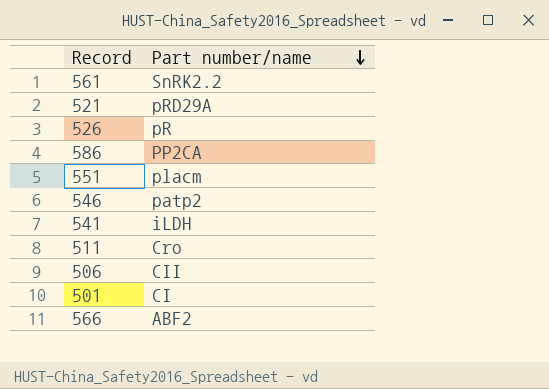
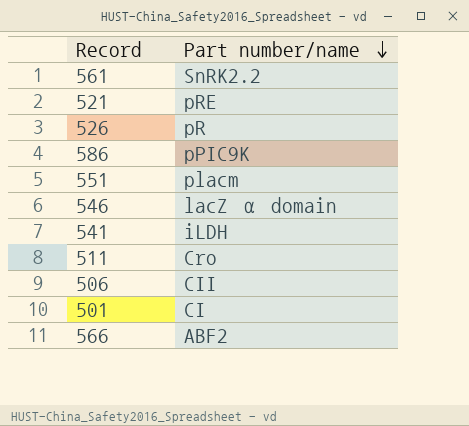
521 | Part number/name: pRD29A -> pRE
586 | Part number/name: PP2CA -> pPIC9K
546 | Part number/name: patp2 -> lacZ α domain

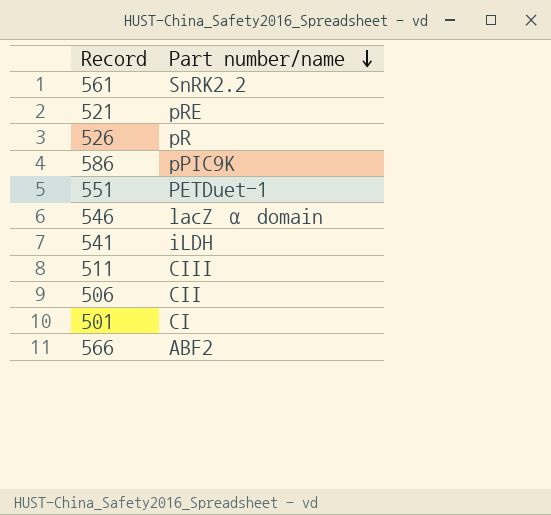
551 | Part number/name: placm -> PETDuet-1
511 | Part number/name: Cro -> CIII

